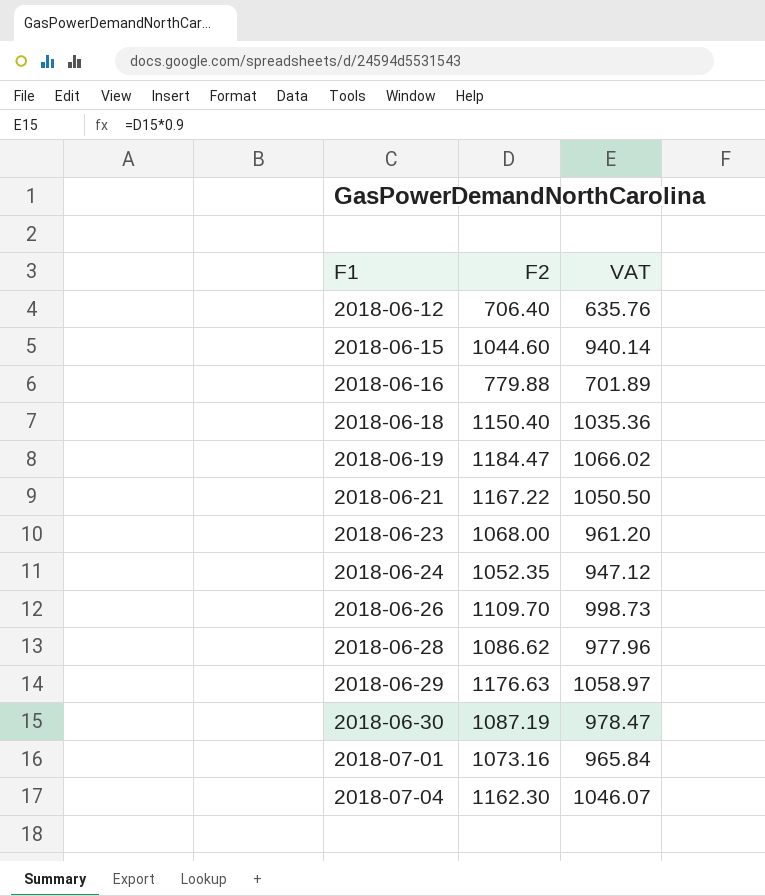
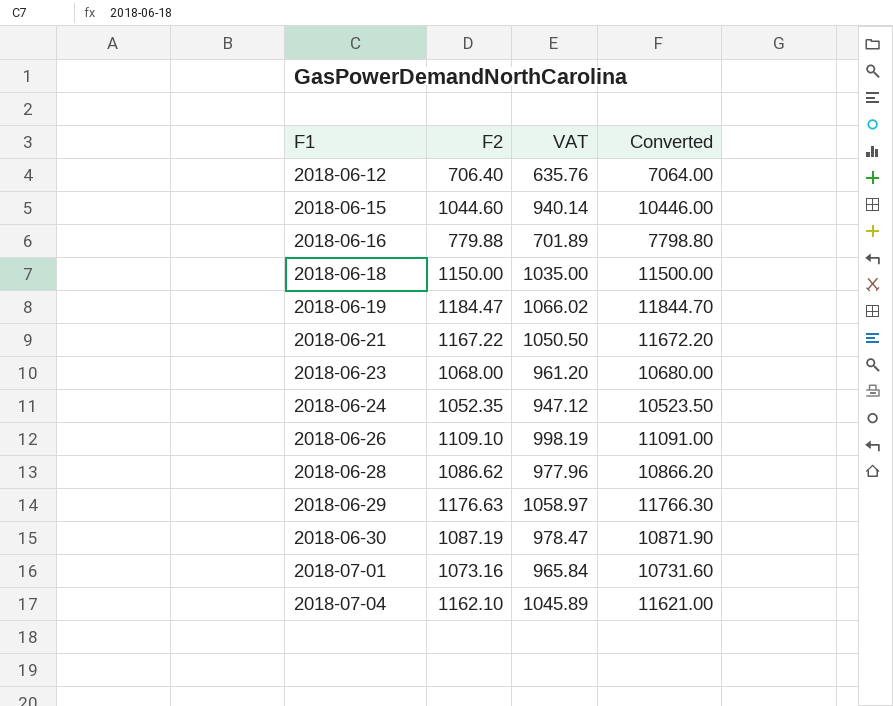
column Converted | formula: none -> [F2] * 10
2018-06-18 | F2: 1150.40 -> 1150.00
2018-06-18 | VAT: 1035.36 -> 1035.00
2018-06-26 | F2: 1109.70 -> 1109.10
2018-06-26 | VAT: 998.73 -> 998.19
2018-07-04 | F2: 1162.30 -> 1162.10
2018-07-04 | VAT: 1046.07 -> 1045.89

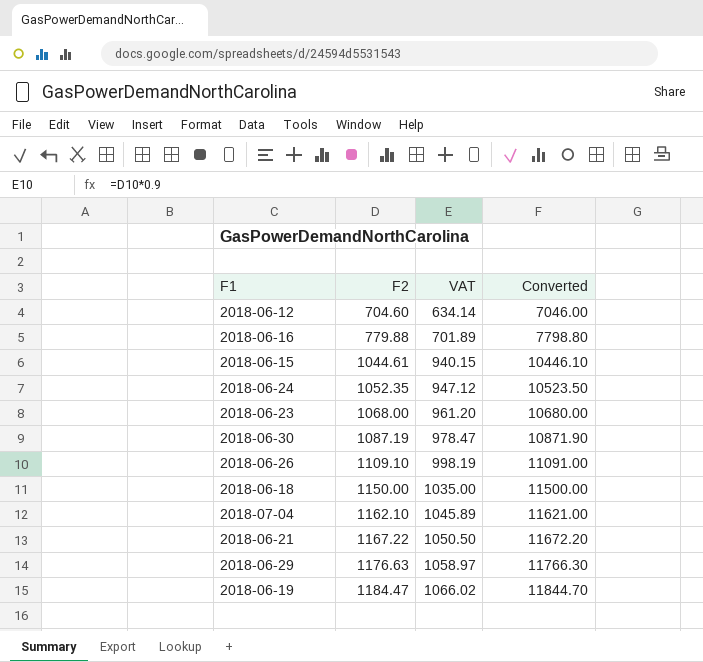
row order: F1 ascending -> F2 ascending
row 2018-06-28: 1086.62 | 977.96 | 10866.20 -> none
row 2018-07-01: 1073.16 | 965.84 | 10731.60 -> none
2018-06-12 | F2: 706.40 -> 704.60
2018-06-12 | VAT: 635.76 -> 634.14
2018-06-12 | Converted: 7064.00 -> 7046.00
2018-06-15 | F2: 1044.60 -> 1044.61
2018-06-15 | VAT: 940.14 -> 940.15
2018-06-15 | Converted: 10446.00 -> 10446.10

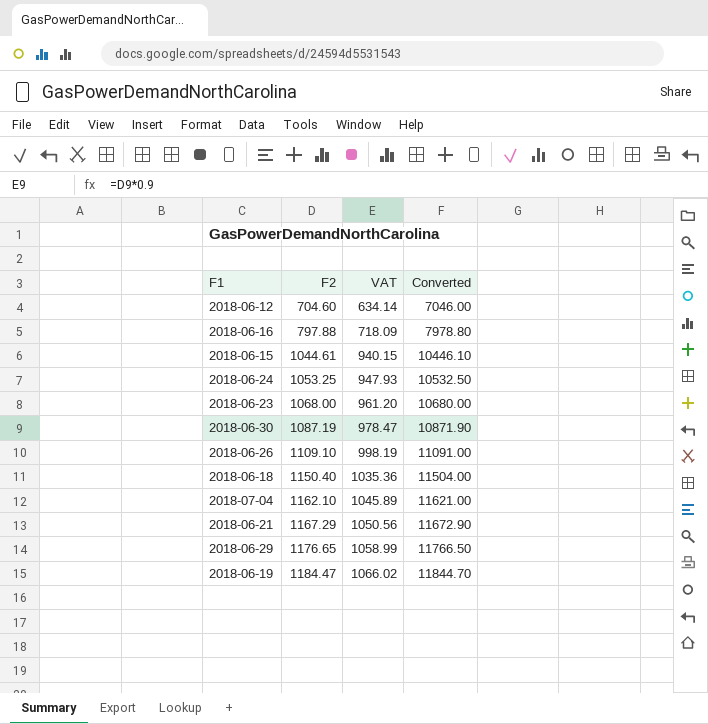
2018-06-16 | F2: 779.88 -> 797.88
2018-06-16 | VAT: 701.89 -> 718.09
2018-06-16 | Converted: 7798.80 -> 7978.80
2018-06-24 | F2: 1052.35 -> 1053.25
2018-06-24 | VAT: 947.12 -> 947.93
2018-06-24 | Converted: 10523.50 -> 10532.50
2018-06-18 | F2: 1150.00 -> 1150.40
2018-06-18 | VAT: 1035.00 -> 1035.36
2018-06-18 | Converted: 11500.00 -> 11504.00
2018-06-21 | F2: 1167.22 -> 1167.29
2018-06-21 | VAT: 1050.50 -> 1050.56
2018-06-21 | Converted: 11672.20 -> 11672.90
2018-06-29 | F2: 1176.63 -> 1176.65
2018-06-29 | VAT: 1058.97 -> 1058.99
2018-06-29 | Converted: 11766.30 -> 11766.50

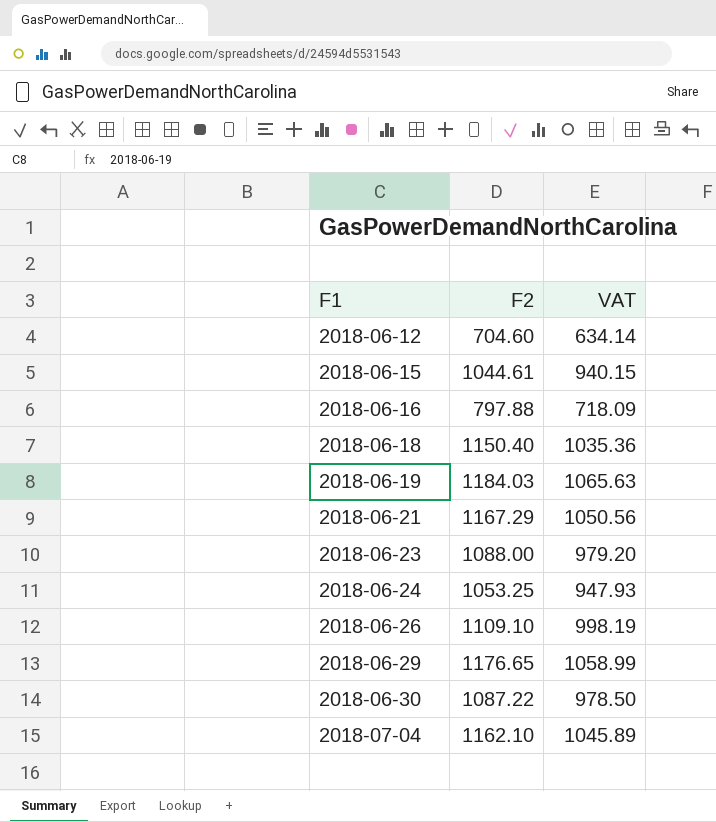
row order: F2 ascending -> F1 ascending
column Converted | formula: [F2] * 10 -> none
2018-06-19 | F2: 1184.47 -> 1184.03
2018-06-19 | VAT: 1066.02 -> 1065.63
2018-06-23 | F2: 1068.00 -> 1088.00
2018-06-23 | VAT: 961.20 -> 979.20
2018-06-30 | F2: 1087.19 -> 1087.22
2018-06-30 | VAT: 978.47 -> 978.50

